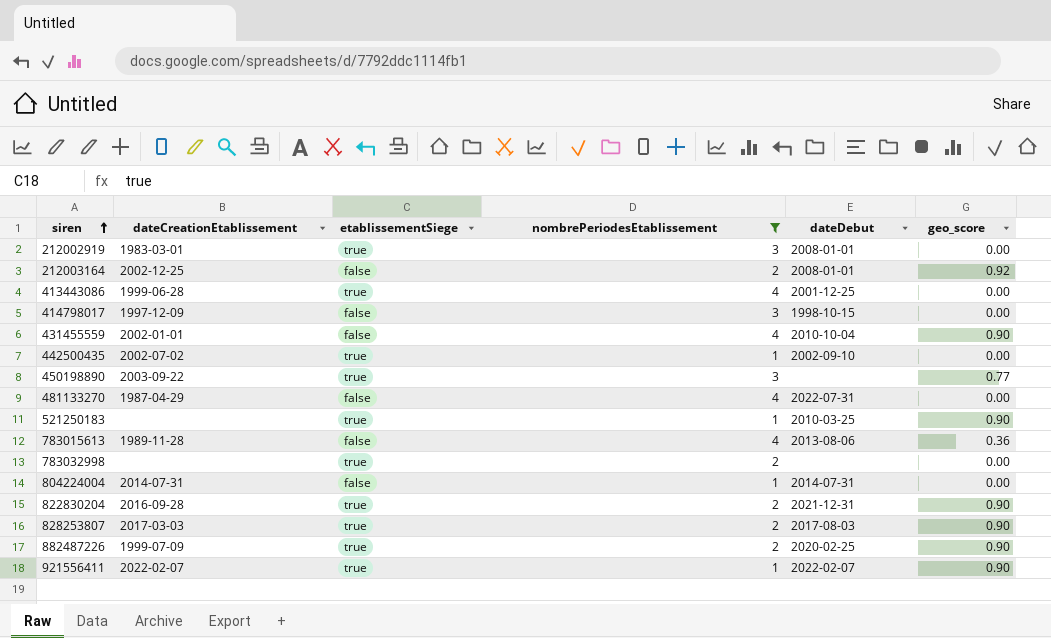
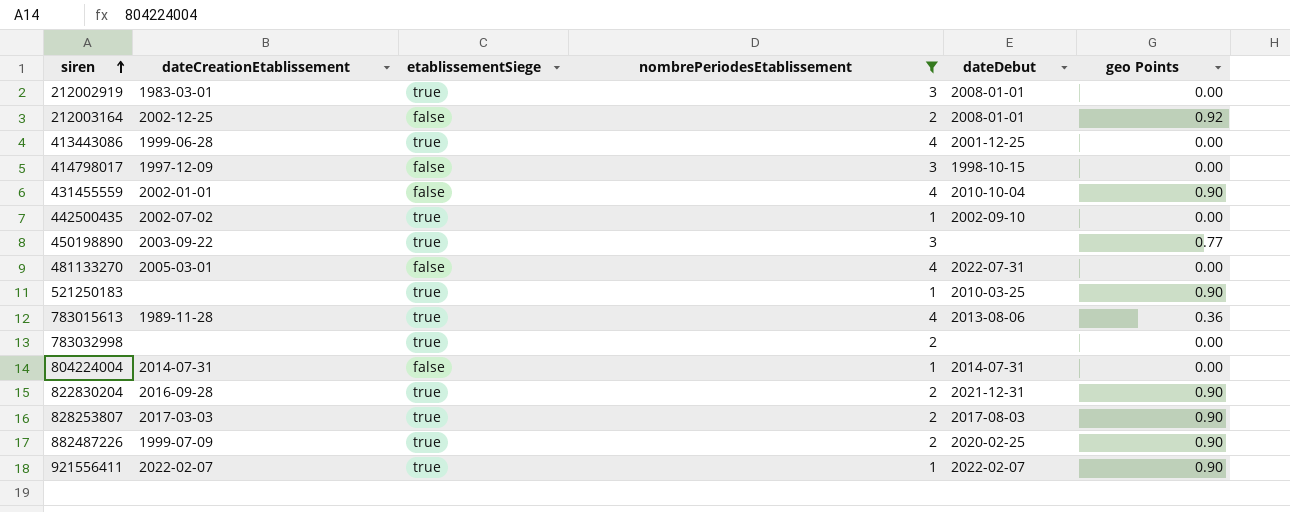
column name: geo_score -> geo Points
481133270 | dateCreationEtablissement: 1987-04-29 -> 2005-03-01
783015613 | etablissementSiege: false -> true

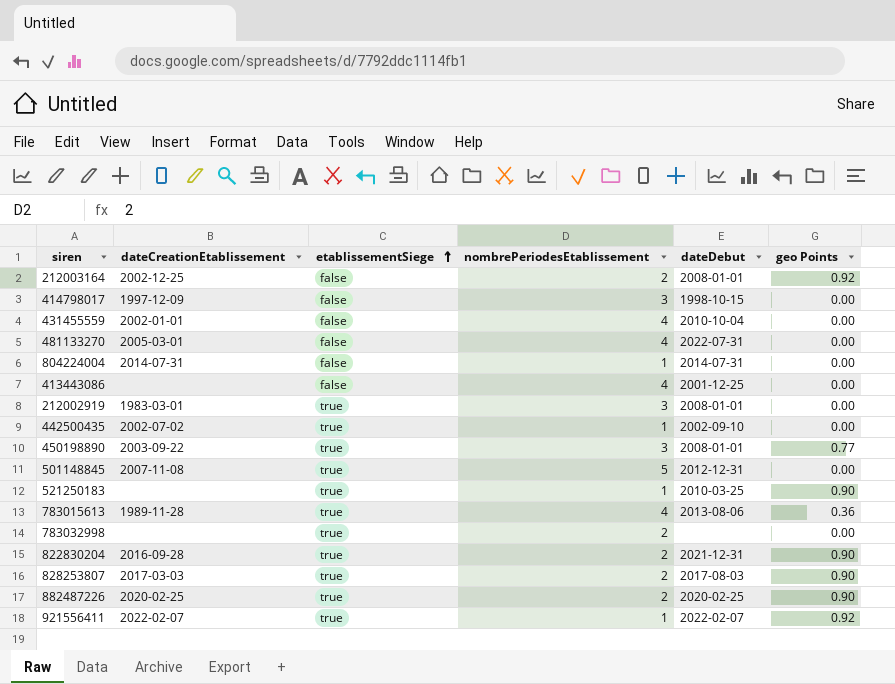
filter: nombrePeriodesEtablissement != 5 -> none
row order: siren ascending -> etablissementSiege ascending
431455559 | geo Points: 0.90 -> 0.00
413443086 | dateCreationEtablissement: 1999-06-28 -> none
413443086 | etablissementSiege: true -> false
450198890 | dateDebut: none -> 2008-01-01
882487226 | dateCreationEtablissement: 1999-07-09 -> 2020-02-25
921556411 | geo Points: 0.90 -> 0.92

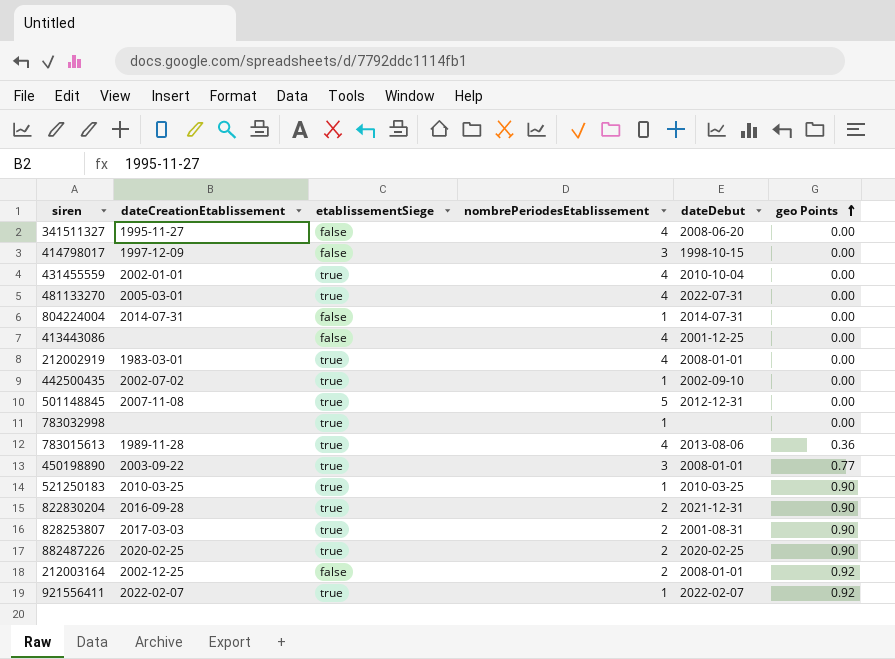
row order: etablissementSiege ascending -> geo Points ascending
row 341511327: none -> 1995-11-27 | false | 4 | 2008-06-20 | 0.00
431455559 | etablissementSiege: false -> true
481133270 | etablissementSiege: false -> true
212002919 | nombrePeriodesEtablissement: 3 -> 4
783032998 | nombrePeriodesEtablissement: 2 -> 1
521250183 | dateCreationEtablissement: none -> 2010-03-25
828253807 | dateDebut: 2017-08-03 -> 2001-08-31

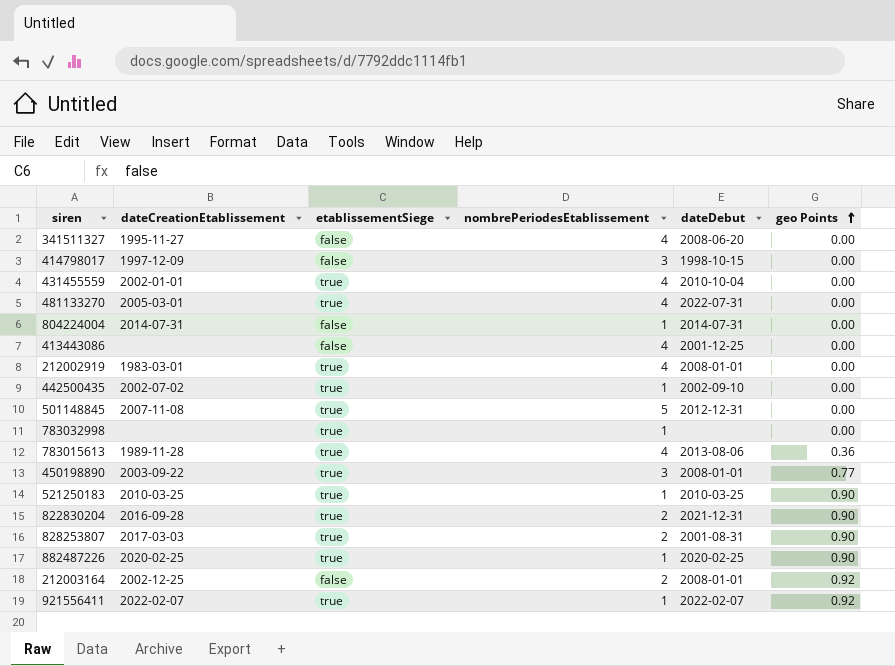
882487226 | nombrePeriodesEtablissement: 2 -> 1

